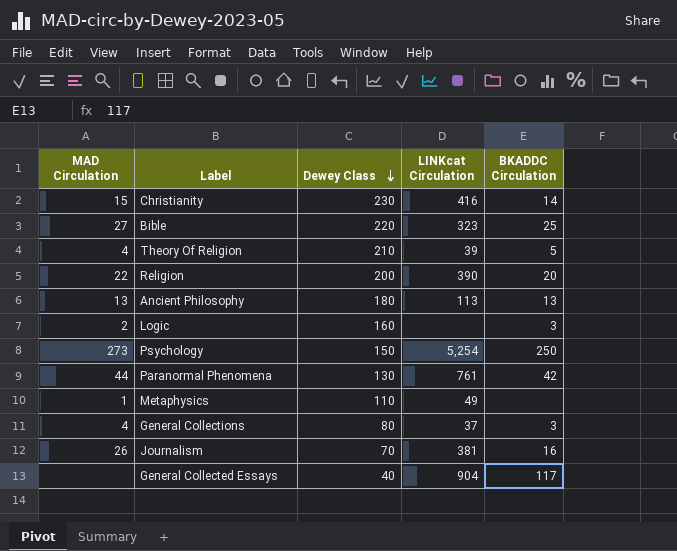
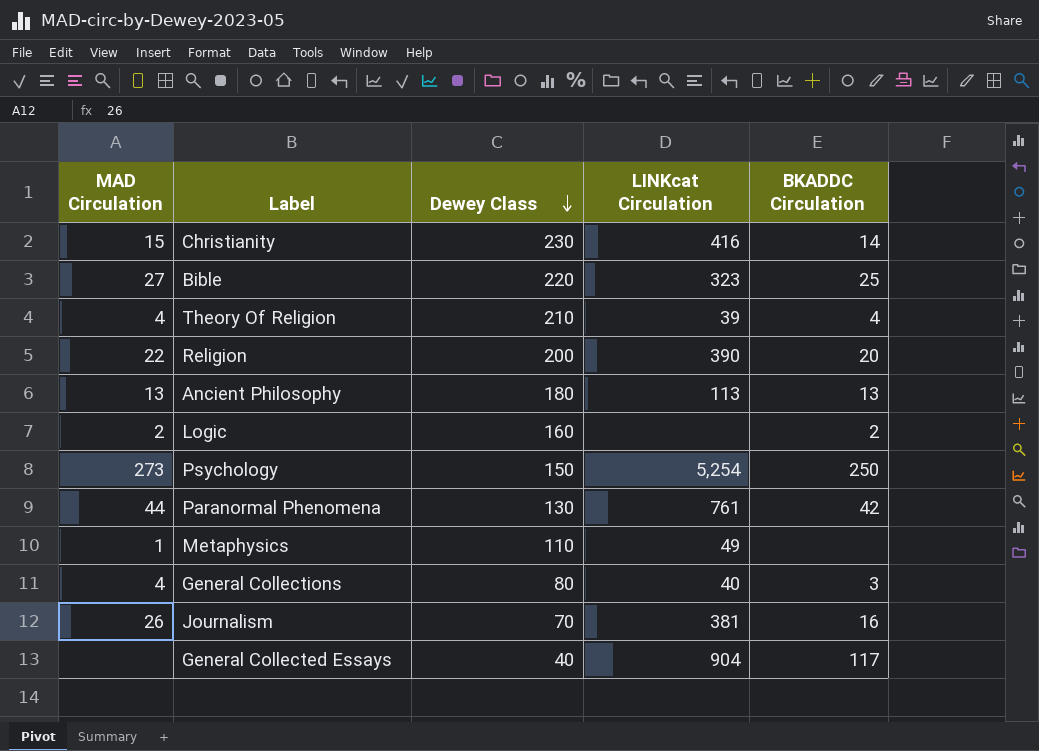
Theory Of Religion | BKADDC Circulation: 5 -> 4
Logic | BKADDC Circulation: 3 -> 2
General Collections | LINKcat Circulation: 37 -> 40

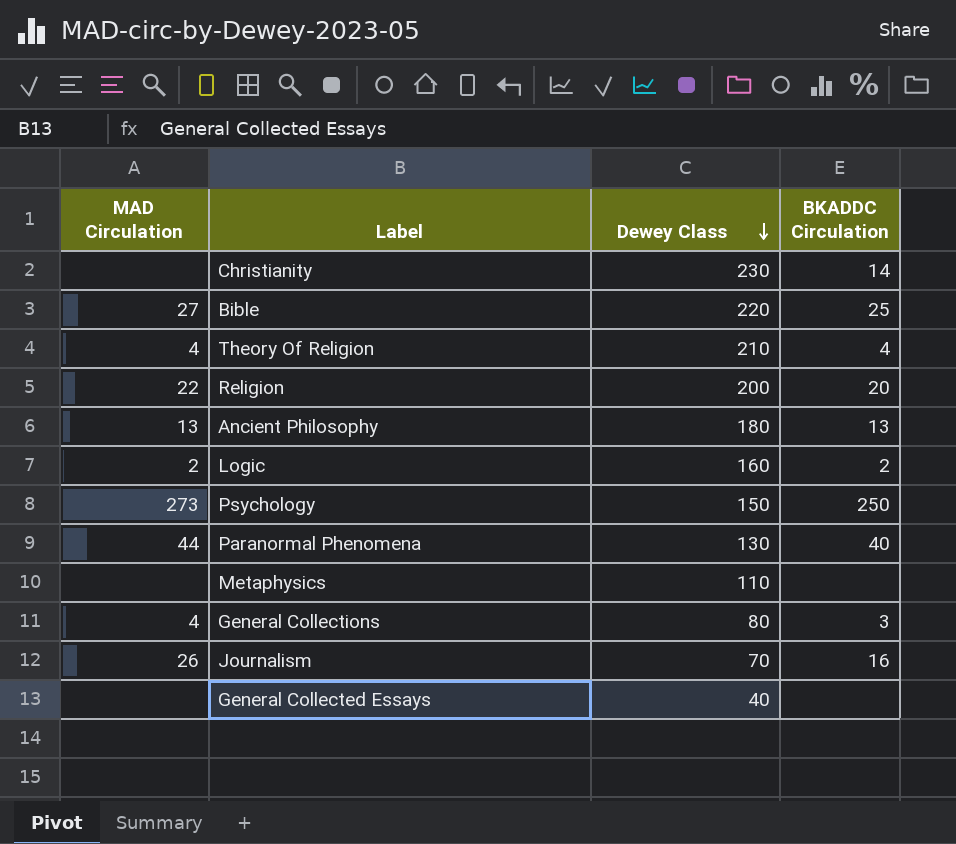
column LINKcat Circulation | position: 4 -> none
Christianity | MAD Circulation: 15 -> none
Paranormal Phenomena | BKADDC Circulation: 42 -> 40
Metaphysics | MAD Circulation: 1 -> none
General Collected Essays | BKADDC Circulation: 117 -> none

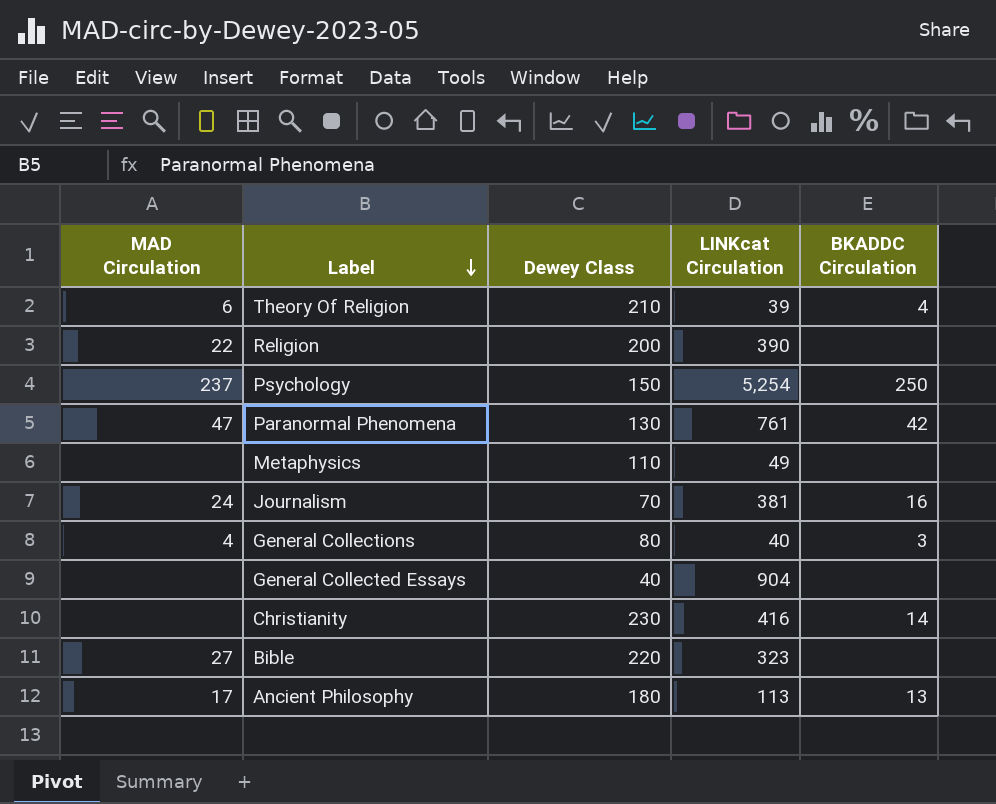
row order: Dewey Class descending -> Label descending
column LINKcat Circulation | position: none -> 4
row Logic: 2 | 160 | 2 -> none
Theory Of Religion | MAD Circulation: 4 -> 6
Religion | BKADDC Circulation: 20 -> none
Psychology | MAD Circulation: 273 -> 237
Paranormal Phenomena | MAD Circulation: 44 -> 47
Paranormal Phenomena | BKADDC Circulation: 40 -> 42
Journalism | MAD Circulation: 26 -> 24
Bible | BKADDC Circulation: 25 -> none
Ancient Philosophy | MAD Circulation: 13 -> 17

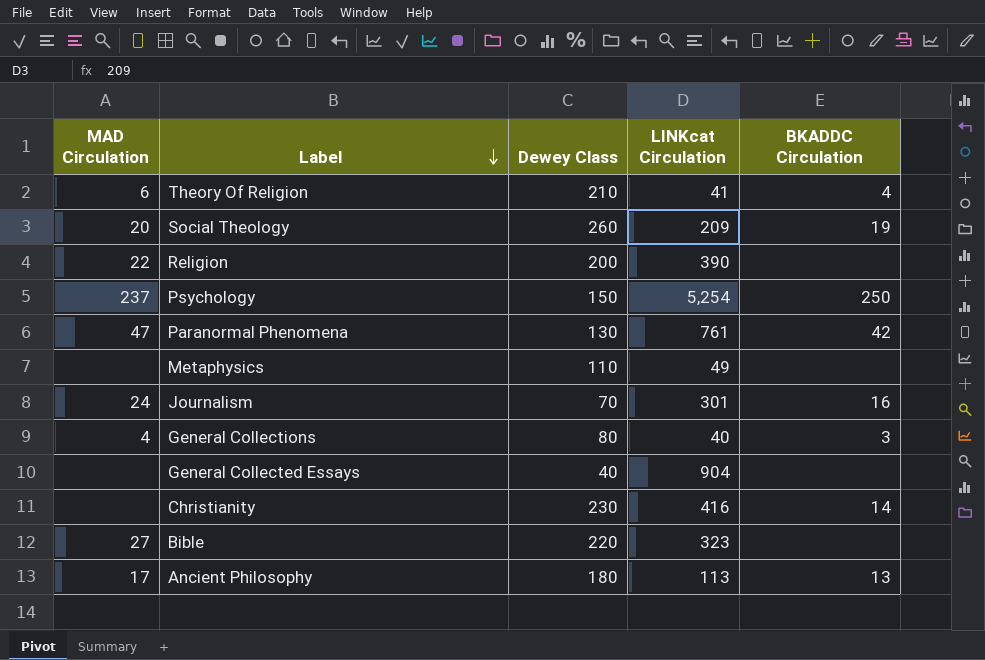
Theory Of Religion | LINKcat Circulation: 39 -> 41
row Social Theology: none -> 20 | 260 | 209 | 19
Journalism | LINKcat Circulation: 381 -> 301

